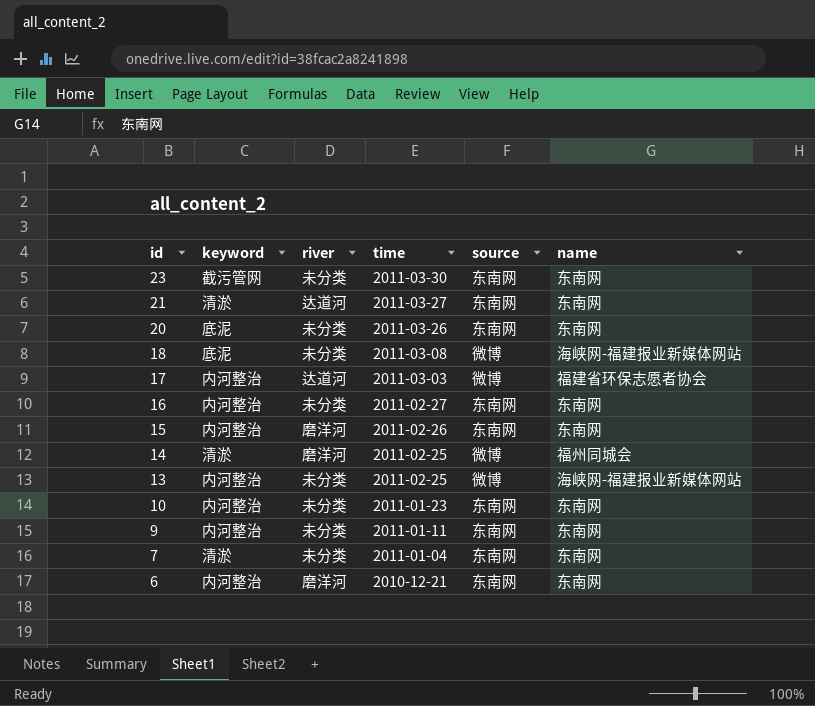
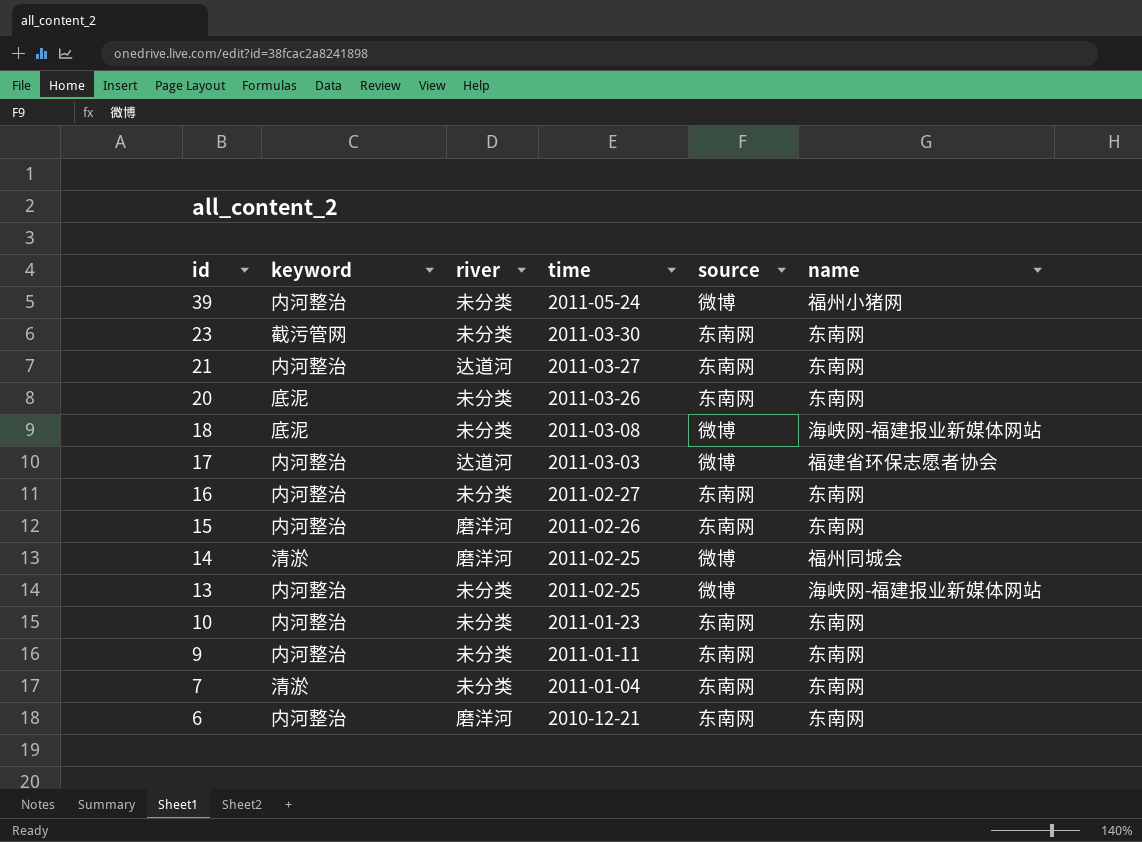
row 39: none -> 内河整治 | 未分类 | 2011-05-24 | 微博 | 福州小猪网
21 | keyword: 清淤 -> 内河整治

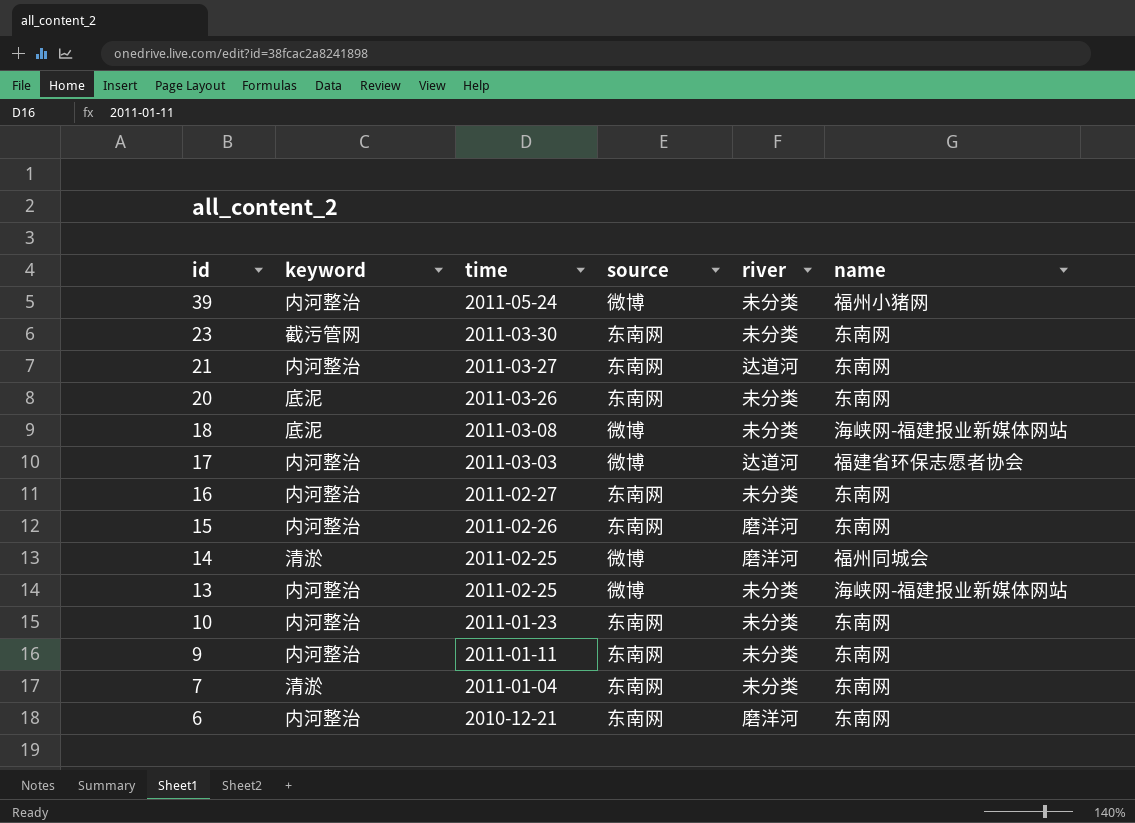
column river | position: 3 -> 5

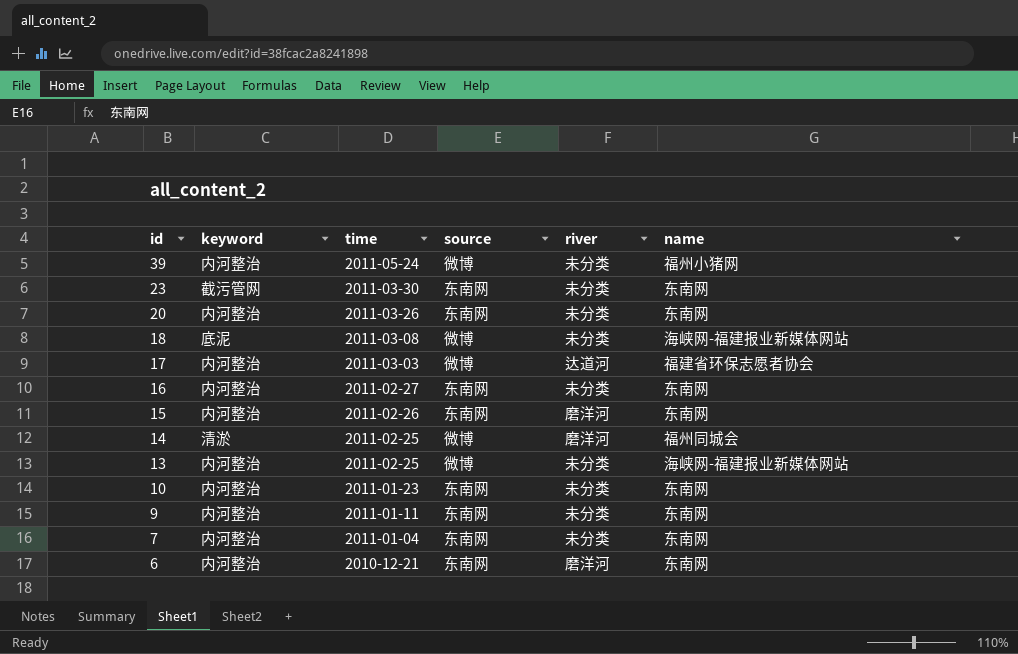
row 21: 内河整治 | 2011-03-27 | 东南网 | 达道河 | 东南网 -> none
20 | keyword: 底泥 -> 内河整治
7 | keyword: 清淤 -> 内河整治

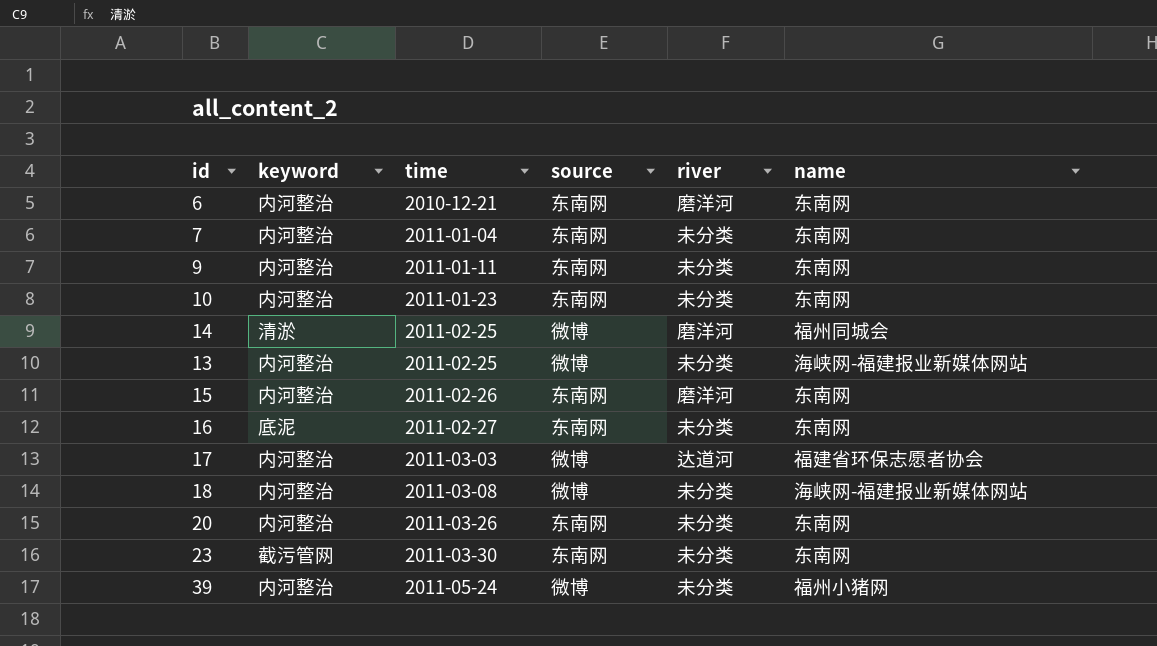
row order: id descending -> time ascending
16 | keyword: 内河整治 -> 底泥
18 | keyword: 底泥 -> 内河整治

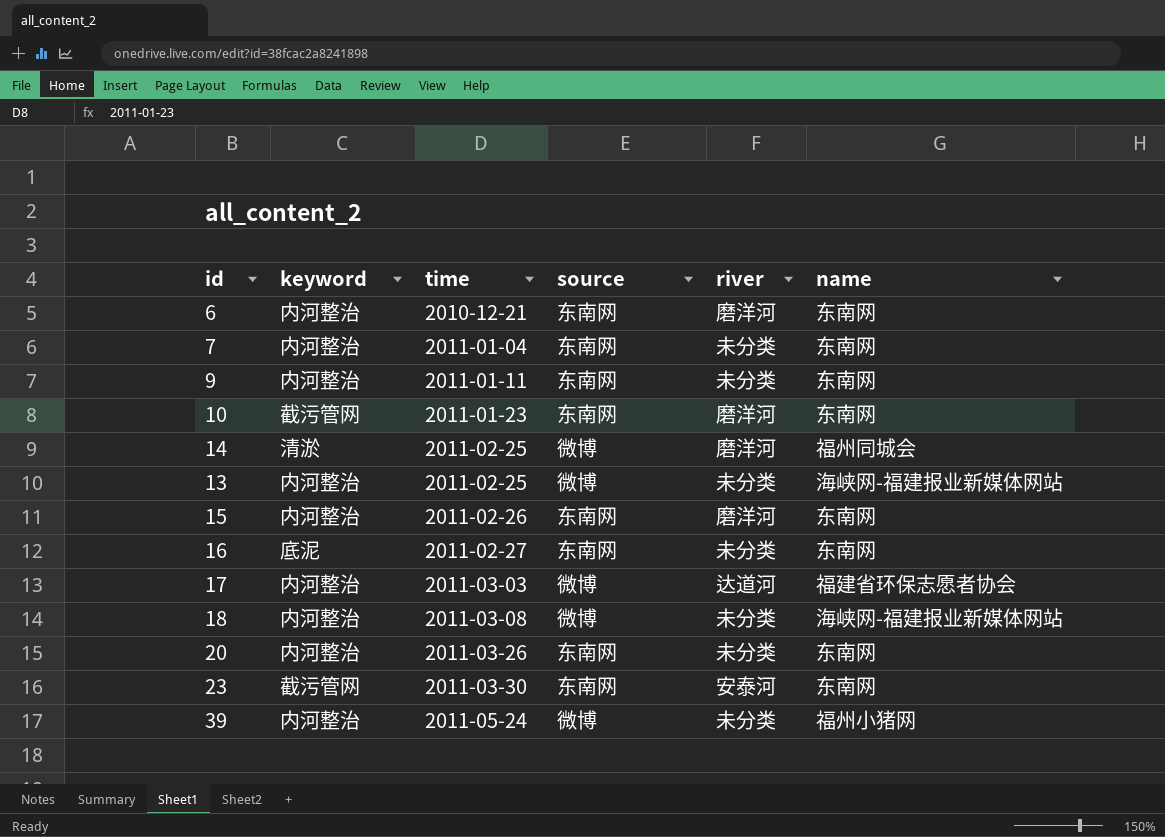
10 | keyword: 内河整治 -> 截污管网
10 | river: 未分类 -> 磨洋河
23 | river: 未分类 -> 安泰河

